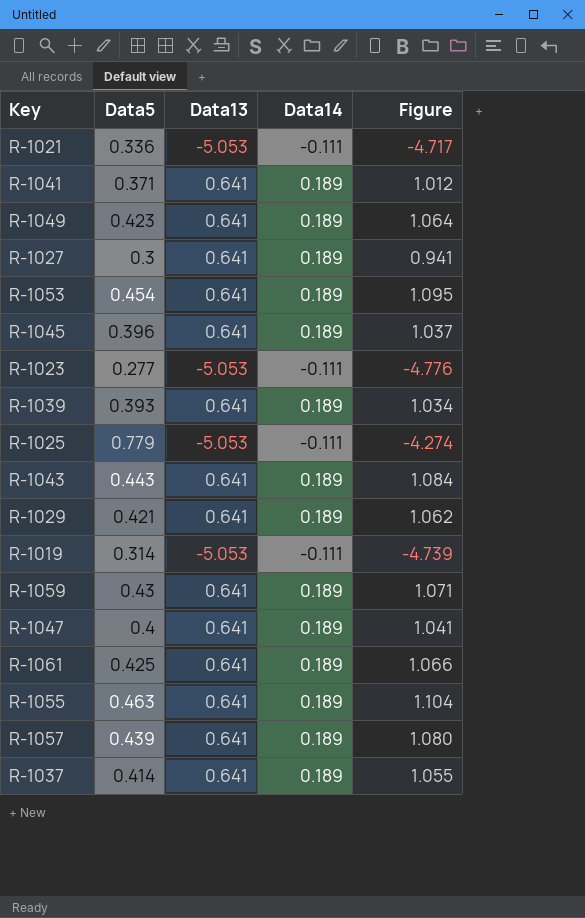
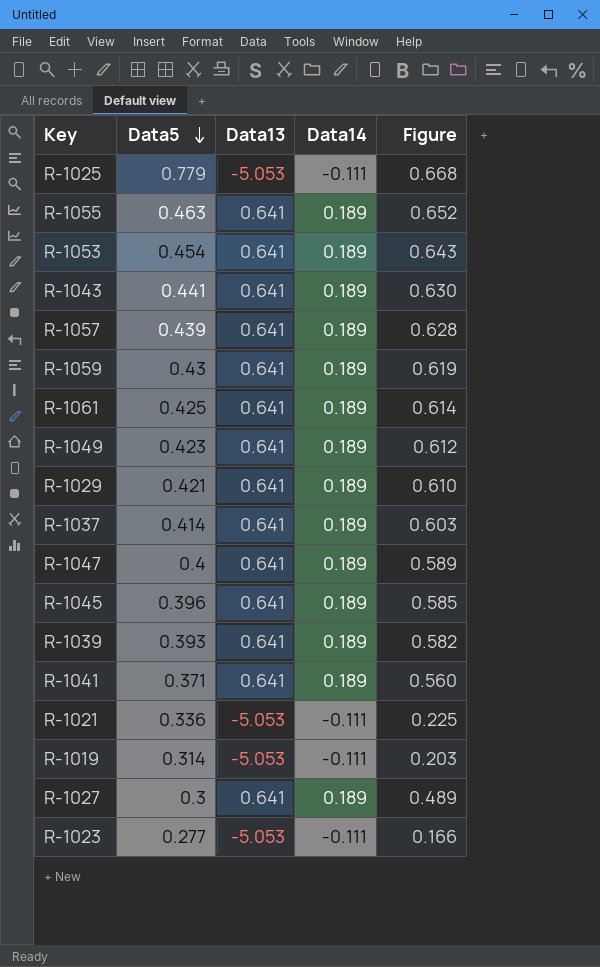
row order: none -> Data5 descending
column Figure | formula: [Data5] + [Data13] -> [Data5] + [Data14]
R-1043 | Data5: 0.443 -> 0.441

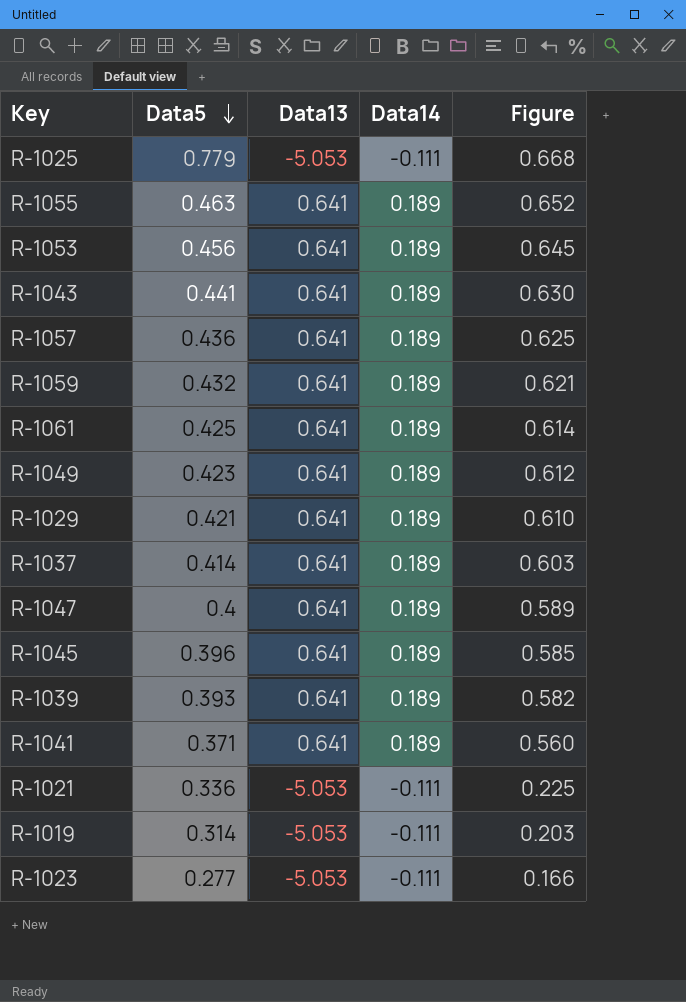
row R-1027: 0.3 | 0.641 | 0.189 | 0.489 -> none
R-1053 | Data5: 0.454 -> 0.456
R-1053 | Figure: 0.643 -> 0.645
R-1057 | Data5: 0.439 -> 0.436
R-1057 | Figure: 0.628 -> 0.625
R-1059 | Data5: 0.43 -> 0.432
R-1059 | Figure: 0.619 -> 0.621

